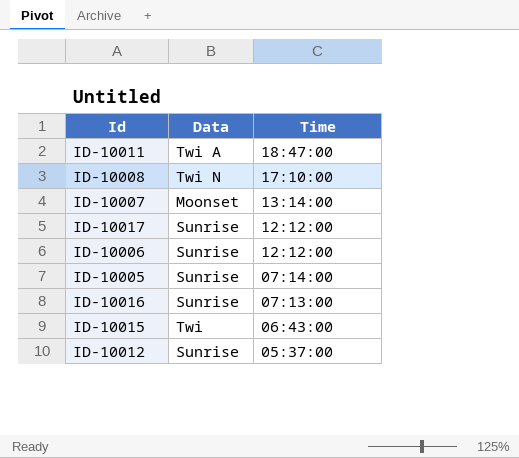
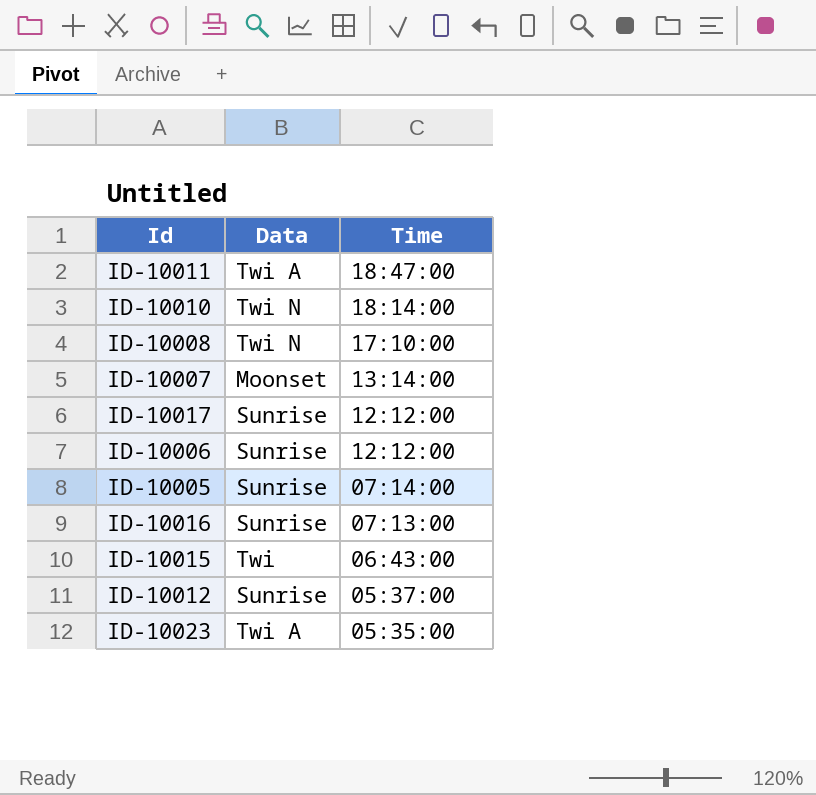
row ID-10010: none -> Twi N | 18:14:00
row ID-10023: none -> Twi A | 05:35:00

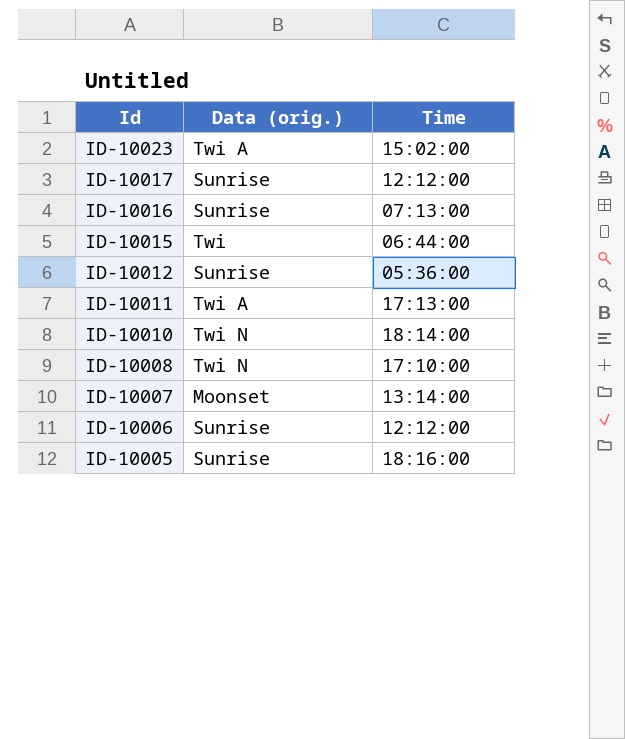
row order: Time descending -> Id descending
column name: Data -> Data (orig.)
ID-10023 | Time: 05:35:00 -> 15:02:00
ID-10015 | Time: 06:43:00 -> 06:44:00
ID-10012 | Time: 05:37:00 -> 05:36:00
ID-10011 | Time: 18:47:00 -> 17:13:00
ID-10005 | Time: 07:14:00 -> 18:16:00

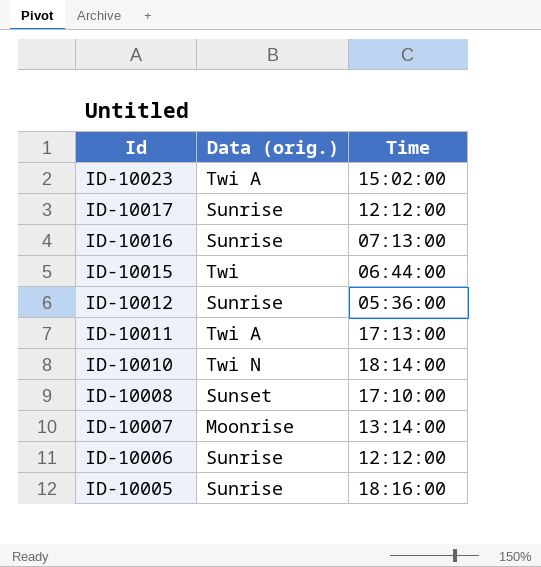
ID-10008 | Data (orig.): Twi N -> Sunset
ID-10007 | Data (orig.): Moonset -> Moonrise

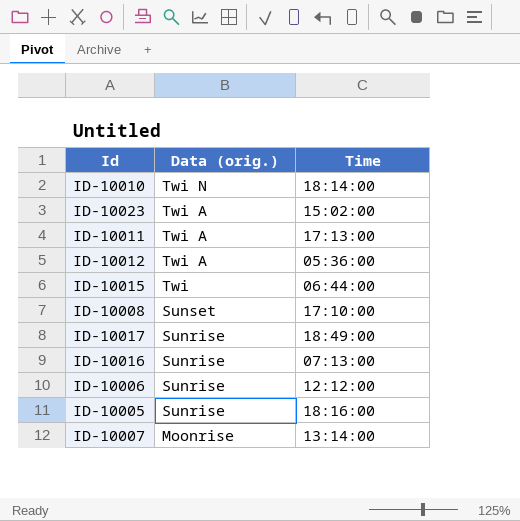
row order: Id descending -> Data (orig.) descending
ID-10012 | Data (orig.): Sunrise -> Twi A
ID-10017 | Time: 12:12:00 -> 18:49:00

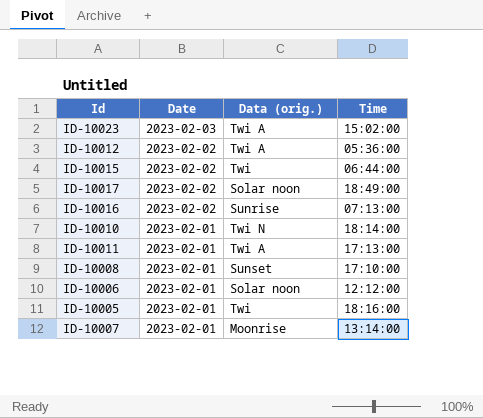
row order: Data (orig.) descending -> Date descending
column Date | position: none -> 2
ID-10017 | Data (orig.): Sunrise -> Solar noon
ID-10006 | Data (orig.): Sunrise -> Solar noon
ID-10005 | Data (orig.): Sunrise -> Twi

